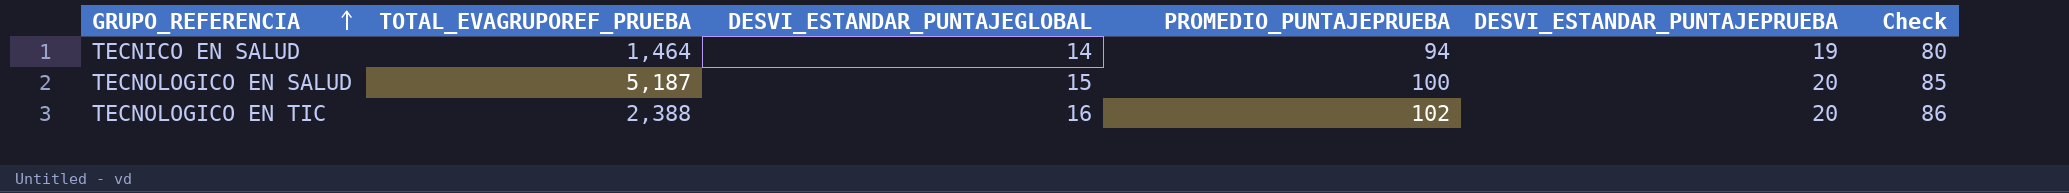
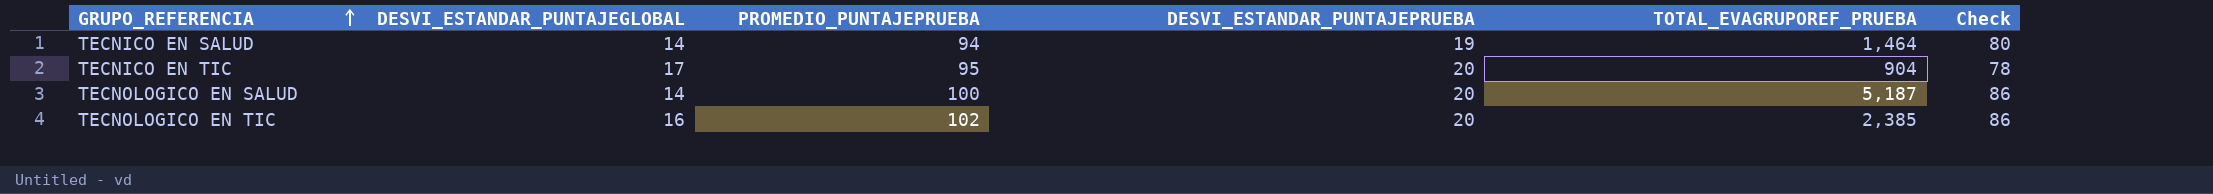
column TOTAL_EVAGRUPOREF_PRUEBA | position: 2 -> 5
row TECNICO EN TIC: none -> 17 | 95 | 20 | 904 | 78
TECNOLOGICO EN SALUD | DESVI_ESTANDAR_PUNTAJEGLOBAL: 15 -> 14
TECNOLOGICO EN SALUD | Check: 85 -> 86
TECNOLOGICO EN TIC | TOTAL_EVAGRUPOREF_PRUEBA: 2,388 -> 2,385

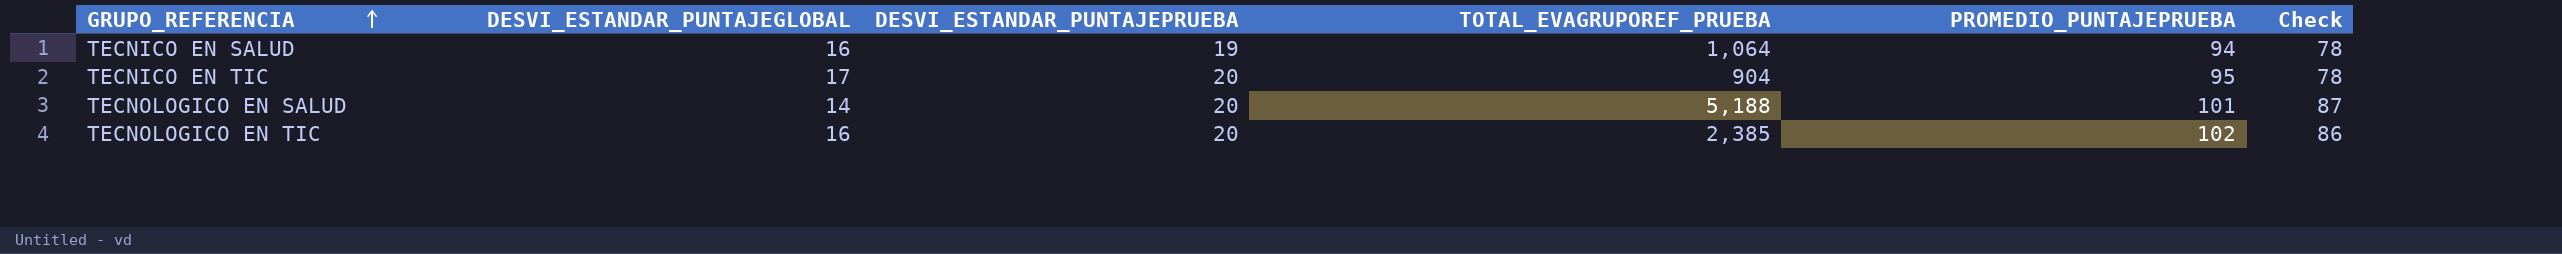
column PROMEDIO_PUNTAJEPRUEBA | position: 3 -> 5
TECNICO EN SALUD | DESVI_ESTANDAR_PUNTAJEGLOBAL: 14 -> 16
TECNICO EN SALUD | TOTAL_EVAGRUPOREF_PRUEBA: 1,464 -> 1,064
TECNICO EN SALUD | Check: 80 -> 78
TECNOLOGICO EN SALUD | TOTAL_EVAGRUPOREF_PRUEBA: 5,187 -> 5,188
TECNOLOGICO EN SALUD | PROMEDIO_PUNTAJEPRUEBA: 100 -> 101
TECNOLOGICO EN SALUD | Check: 86 -> 87

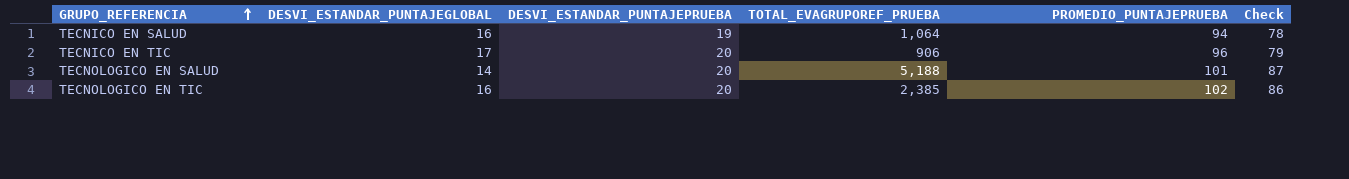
TECNICO EN TIC | TOTAL_EVAGRUPOREF_PRUEBA: 904 -> 906
TECNICO EN TIC | PROMEDIO_PUNTAJEPRUEBA: 95 -> 96
TECNICO EN TIC | Check: 78 -> 79

